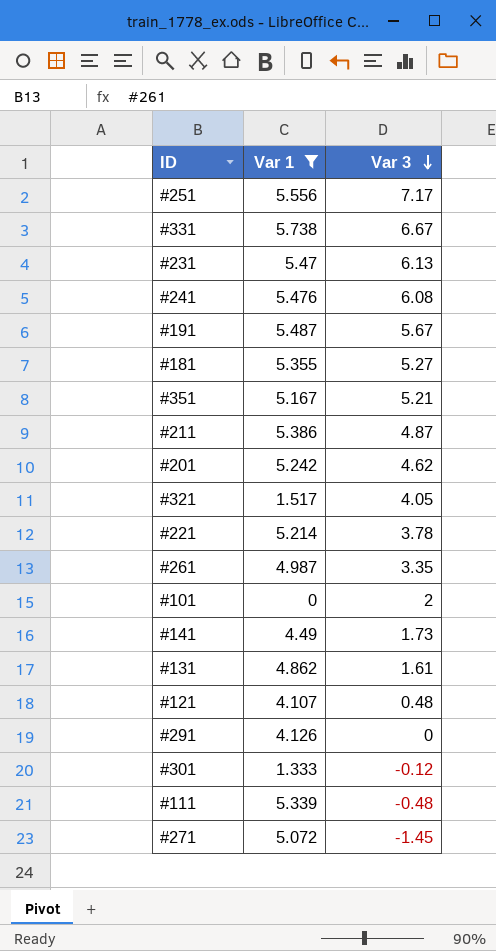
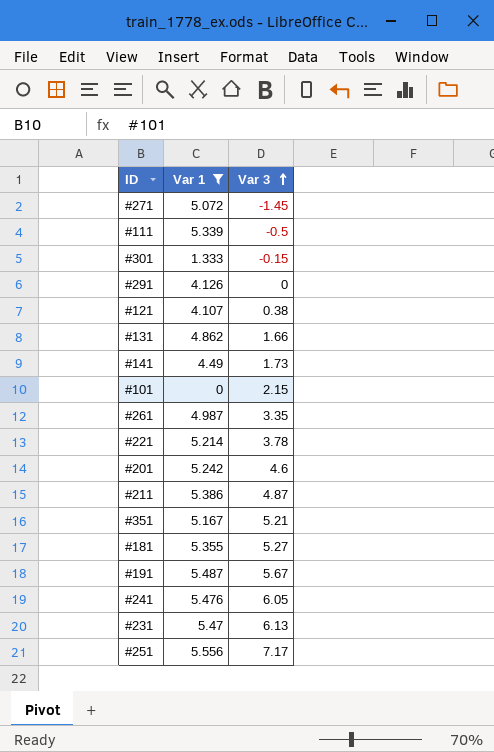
row order: Var 3 descending -> Var 3 ascending
row #331: 5.738 | 6.67 -> none
row #321: 1.517 | 4.05 -> none
#111 | Var 3: -0.48 -> -0.5
#301 | Var 3: -0.12 -> -0.15
#121 | Var 3: 0.48 -> 0.38
#131 | Var 3: 1.61 -> 1.66
#101 | Var 3: 2 -> 2.15
#201 | Var 3: 4.62 -> 4.6
#241 | Var 3: 6.08 -> 6.05

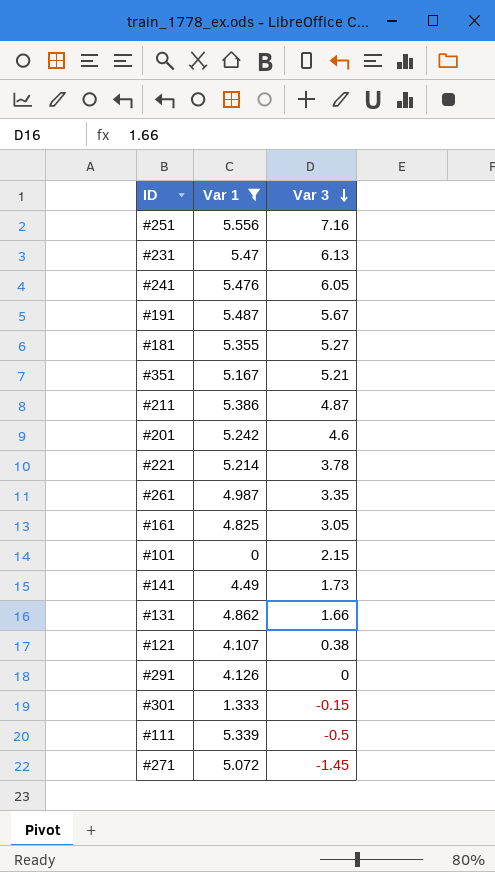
row order: Var 3 ascending -> Var 3 descending
#251 | Var 3: 7.17 -> 7.16
row #161: none -> 4.825 | 3.05

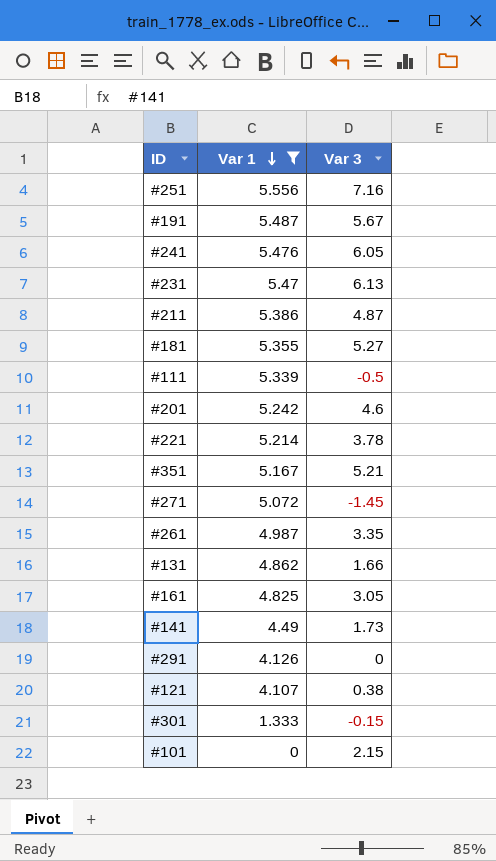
row order: Var 3 descending -> Var 1 descending

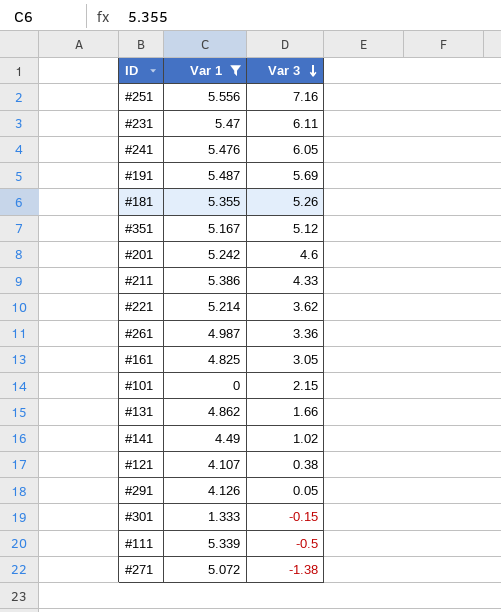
row order: Var 1 descending -> Var 3 descending
#231 | Var 3: 6.13 -> 6.11
#191 | Var 3: 5.67 -> 5.69
#181 | Var 3: 5.27 -> 5.26
#351 | Var 3: 5.21 -> 5.12
#211 | Var 3: 4.87 -> 4.33
#221 | Var 3: 3.78 -> 3.62
#261 | Var 3: 3.35 -> 3.36
#141 | Var 3: 1.73 -> 1.02
#291 | Var 3: 0 -> 0.05
#271 | Var 3: -1.45 -> -1.38

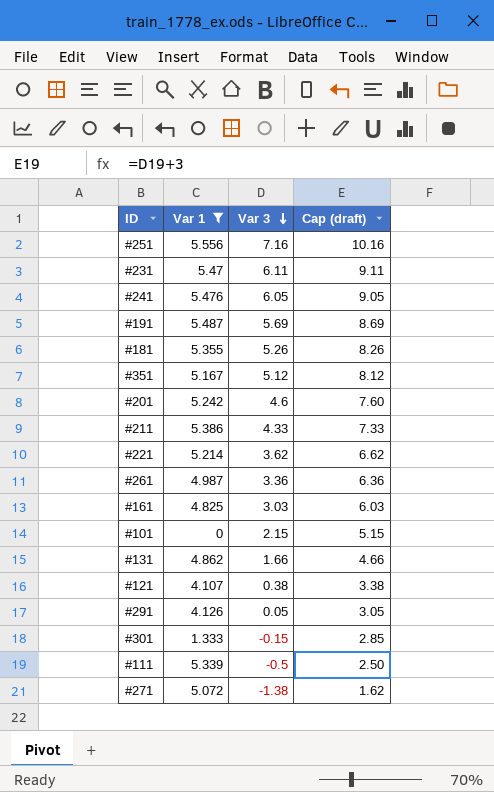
column Cap (draft) | formula: none -> [Var 3] + 3
row #141: 4.49 | 1.02 -> none
#161 | Var 3: 3.05 -> 3.03

